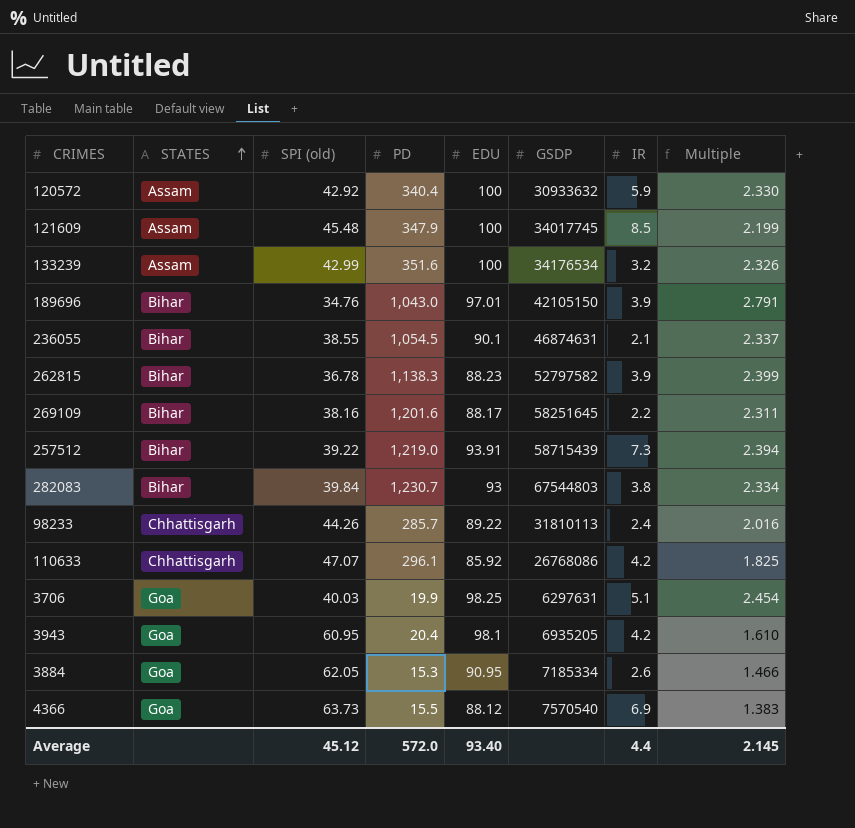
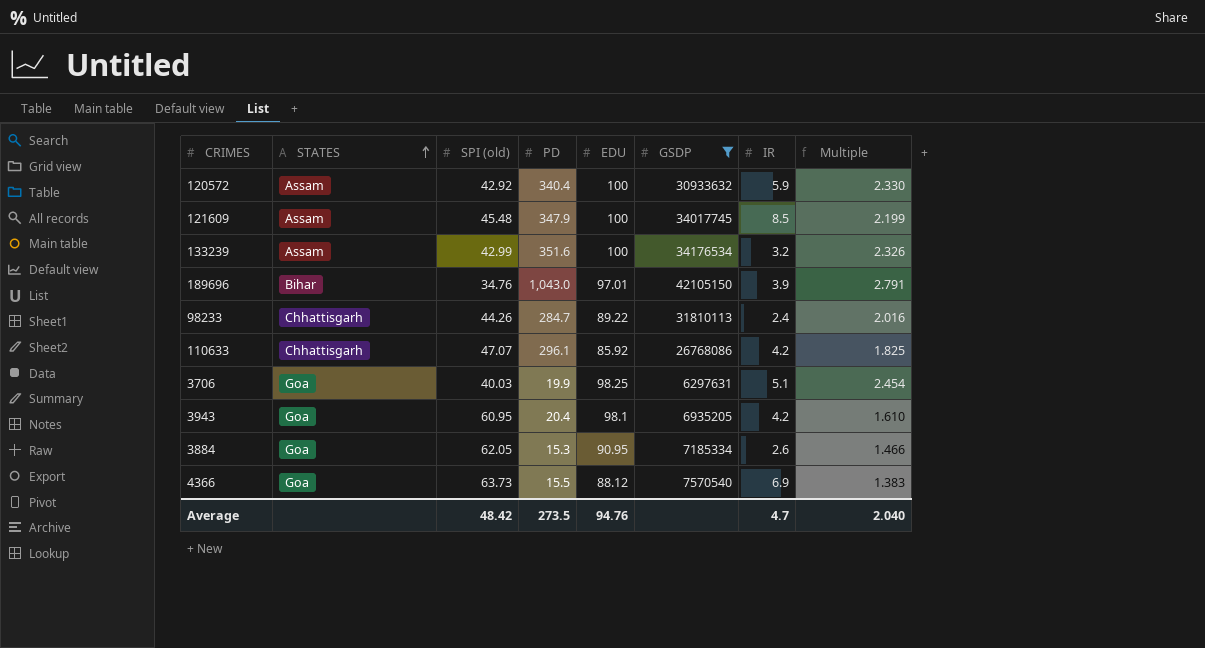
filter: none -> GSDP <= 42105150
98233 | PD: 285.7 -> 284.7
Average | SPI (old): 45.12 -> 48.42
Average | PD: 572.0 -> 273.5
Average | EDU: 93.40 -> 94.76
Average | IR: 4.4 -> 4.7
Average | Multiple: 2.145 -> 2.040

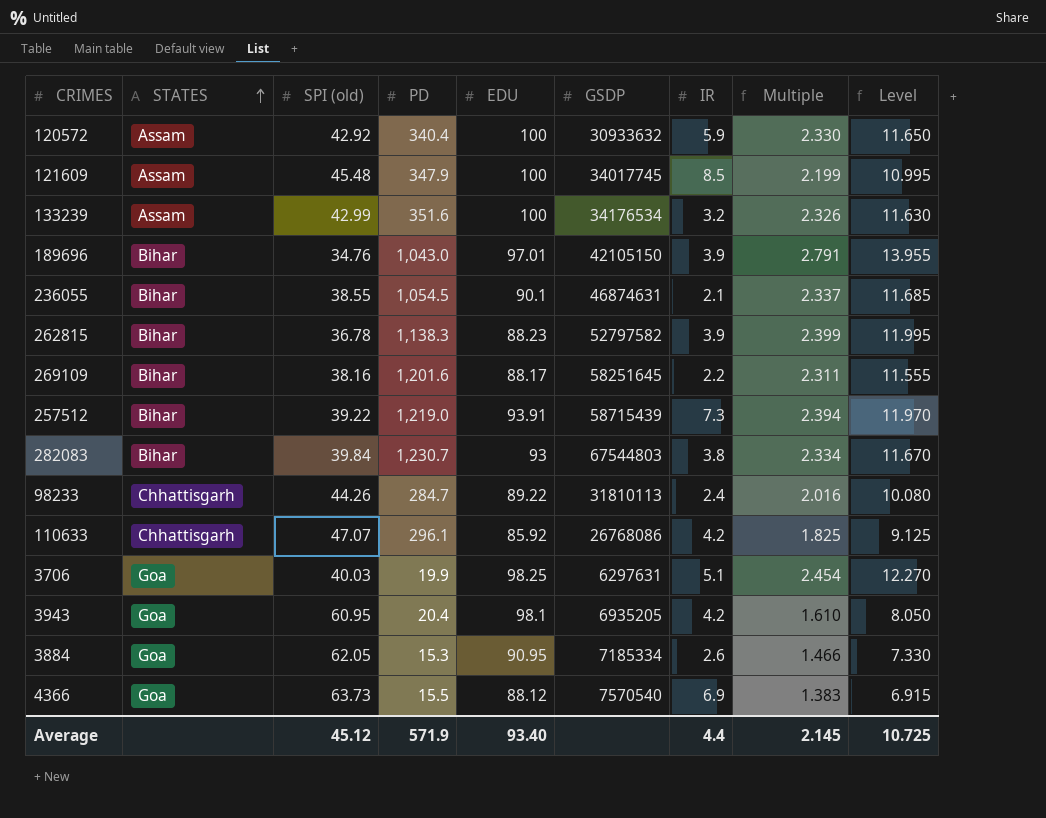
filter: GSDP <= 42105150 -> none
column Level | formula: none -> [Multiple] * 5
Average | SPI (old): 48.42 -> 45.12
Average | PD: 273.5 -> 571.9
Average | EDU: 94.76 -> 93.40
Average | IR: 4.7 -> 4.4
Average | Multiple: 2.040 -> 2.145

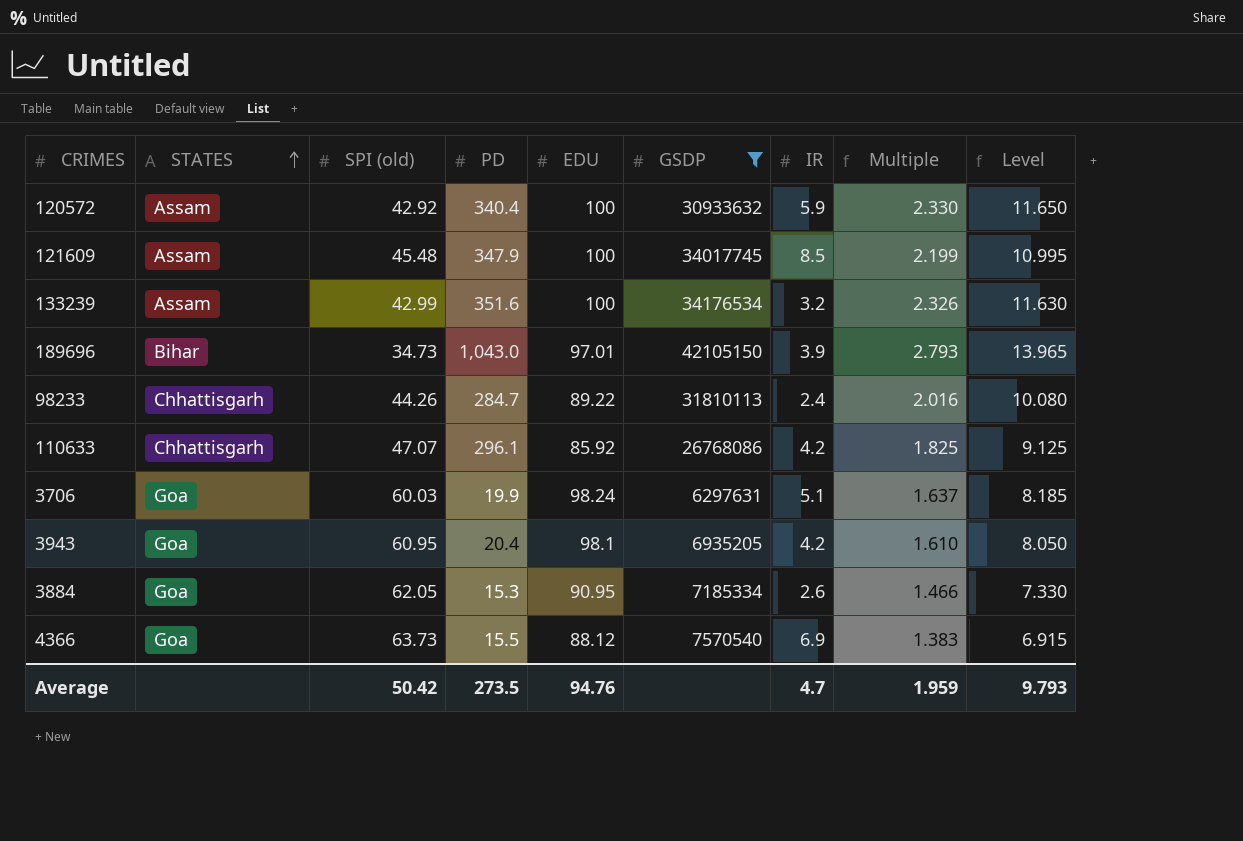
filter: none -> GSDP <= 42105150
189696 | SPI (old): 34.76 -> 34.73
189696 | Multiple: 2.791 -> 2.793
189696 | Level: 13.955 -> 13.965
3706 | SPI (old): 40.03 -> 60.03
3706 | EDU: 98.25 -> 98.24
3706 | Multiple: 2.454 -> 1.637
3706 | Level: 12.270 -> 8.185
Average | SPI (old): 45.12 -> 50.42
Average | PD: 571.9 -> 273.5
Average | EDU: 93.40 -> 94.76
Average | IR: 4.4 -> 4.7
Average | Multiple: 2.145 -> 1.959
Average | Level: 10.725 -> 9.793

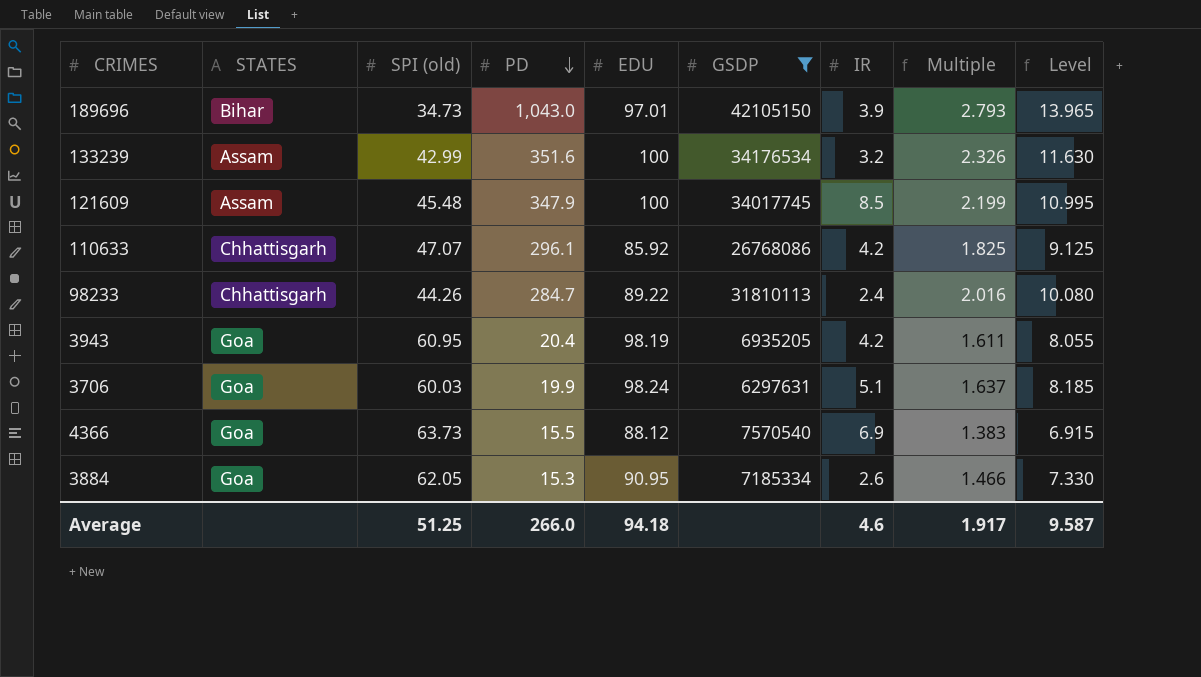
row order: STATES ascending -> PD descending
row 120572: Assam | 42.92 | 340.4 | 100 | 30933632 | 5.9 | 2.330 | 11.650 -> none
3943 | EDU: 98.1 -> 98.19
3943 | Multiple: 1.610 -> 1.611
3943 | Level: 8.050 -> 8.055
Average | SPI (old): 50.42 -> 51.25
Average | PD: 273.5 -> 266.0
Average | EDU: 94.76 -> 94.18
Average | IR: 4.7 -> 4.6
Average | Multiple: 1.959 -> 1.917
Average | Level: 9.793 -> 9.587

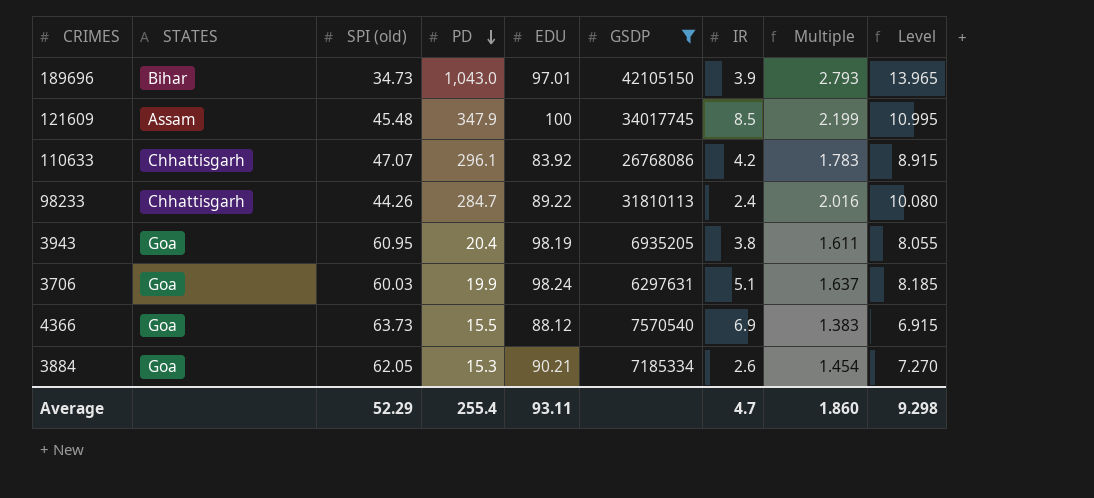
row 133239: Assam | 42.99 | 351.6 | 100 | 34176534 | 3.2 | 2.326 | 11.630 -> none
110633 | EDU: 85.92 -> 83.92
110633 | Multiple: 1.825 -> 1.783
110633 | Level: 9.125 -> 8.915
3943 | IR: 4.2 -> 3.8
3884 | EDU: 90.95 -> 90.21
3884 | Multiple: 1.466 -> 1.454
3884 | Level: 7.330 -> 7.270
Average | SPI (old): 51.25 -> 52.29
Average | PD: 266.0 -> 255.4
Average | EDU: 94.18 -> 93.11
Average | IR: 4.6 -> 4.7
Average | Multiple: 1.917 -> 1.860
Average | Level: 9.587 -> 9.298

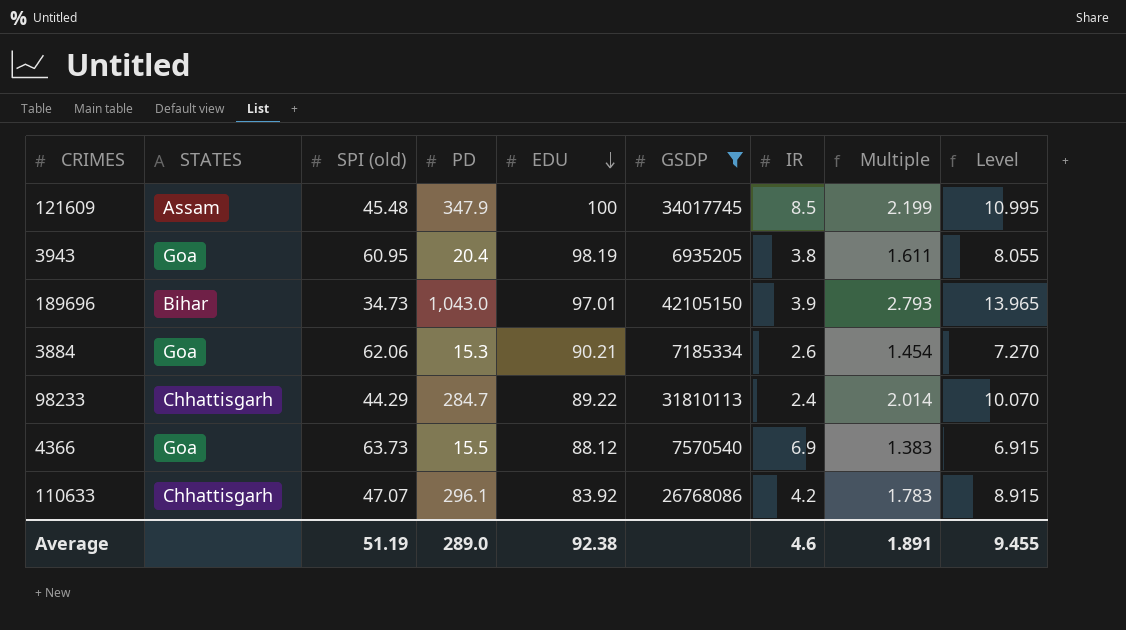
row order: PD descending -> EDU descending
row 3706: Goa | 60.03 | 19.9 | 98.24 | 6297631 | 5.1 | 1.637 | 8.185 -> none
3884 | SPI (old): 62.05 -> 62.06
98233 | SPI (old): 44.26 -> 44.29
98233 | Multiple: 2.016 -> 2.014
98233 | Level: 10.080 -> 10.070
Average | SPI (old): 52.29 -> 51.19
Average | PD: 255.4 -> 289.0
Average | EDU: 93.11 -> 92.38
Average | IR: 4.7 -> 4.6
Average | Multiple: 1.860 -> 1.891
Average | Level: 9.298 -> 9.455

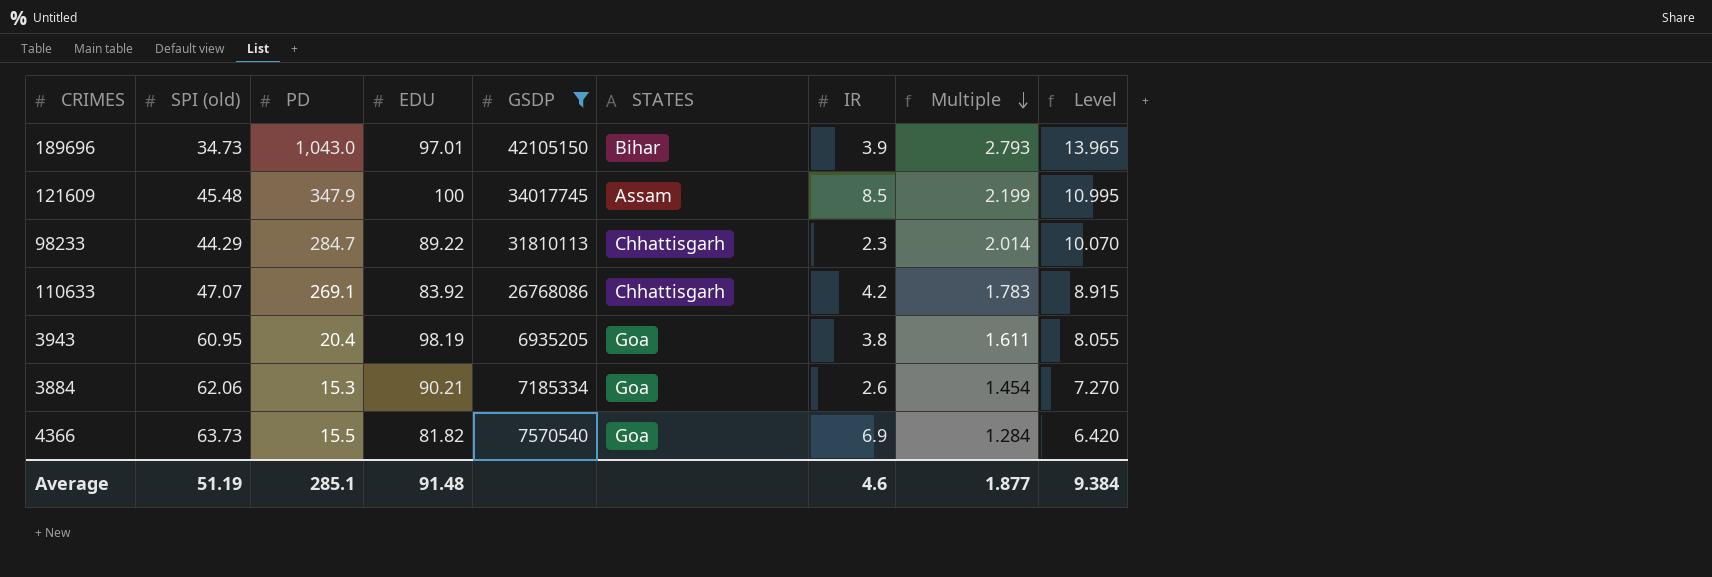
row order: EDU descending -> Multiple descending
column STATES | position: 2 -> 6
98233 | IR: 2.4 -> 2.3
110633 | PD: 296.1 -> 269.1
4366 | EDU: 88.12 -> 81.82
4366 | Multiple: 1.383 -> 1.284
4366 | Level: 6.915 -> 6.420
Average | PD: 289.0 -> 285.1
Average | EDU: 92.38 -> 91.48
Average | Multiple: 1.891 -> 1.877
Average | Level: 9.455 -> 9.384

